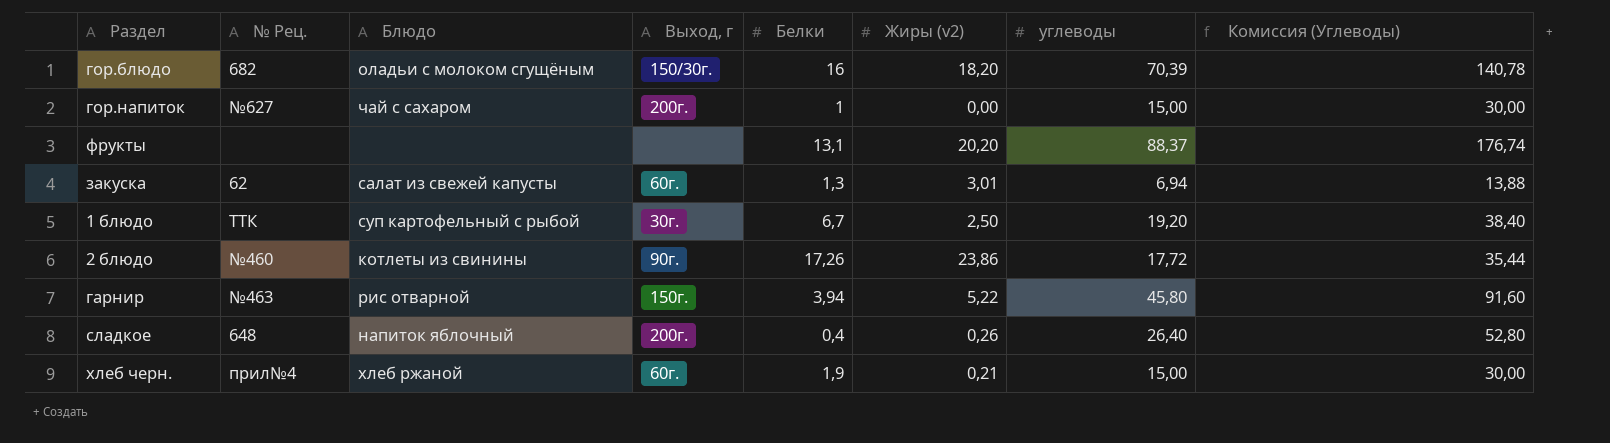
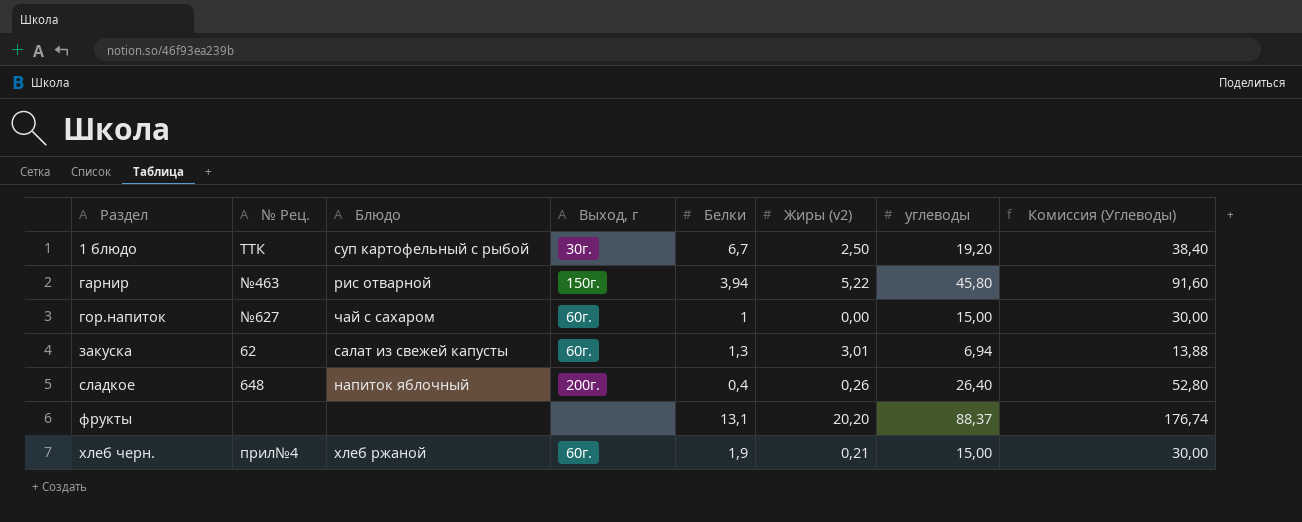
row order: none -> Раздел ascending
row гор.блюдо: 682 | оладьи с молоком сгущёным | 150/30г. | 16 | 18,20 | 70,39 | 140,78 -> none
row 2 блюдо: №460 | котлеты из свинины | 90г. | 17,26 | 23,86 | 17,72 | 35,44 -> none
гор.напиток | Выход, г: 200г. -> 60г.

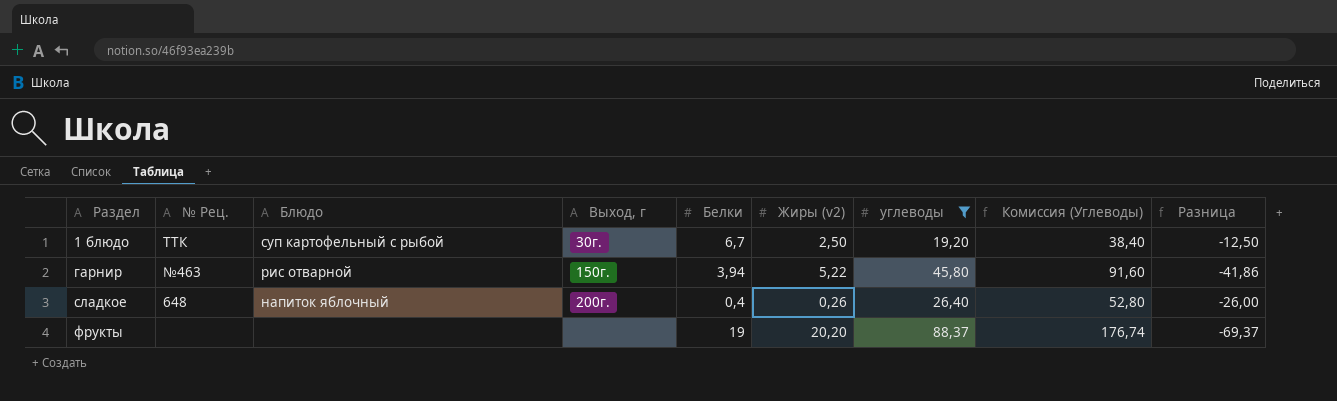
filter: none -> углеводы >= 19,20
column Разница | formula: none -> [Белки] - [углеводы]
фрукты | Белки: 13,1 -> 19

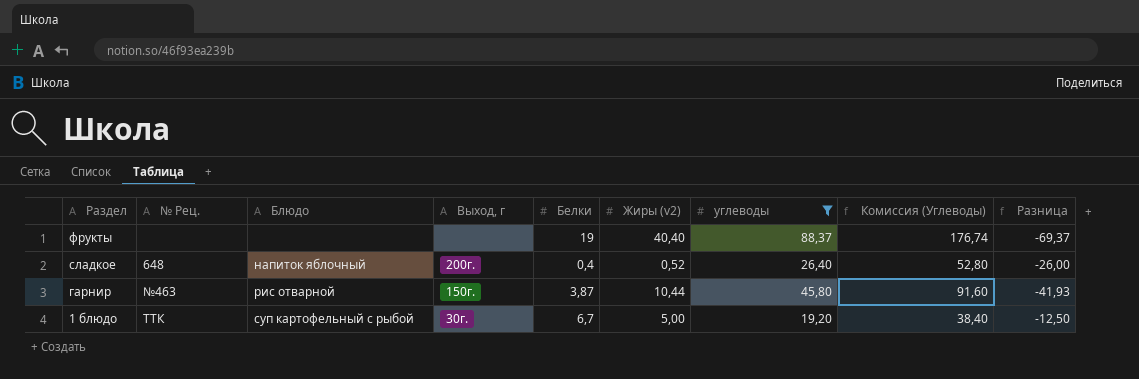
row order: Раздел ascending -> Раздел descending
фрукты | Жиры (v2): 20,20 -> 40,40
сладкое | Жиры (v2): 0,26 -> 0,52
гарнир | Белки: 3,94 -> 3,87
гарнир | Жиры (v2): 5,22 -> 10,44
гарнир | Разница: -41,86 -> -41,93
1 блюдо | Жиры (v2): 2,50 -> 5,00

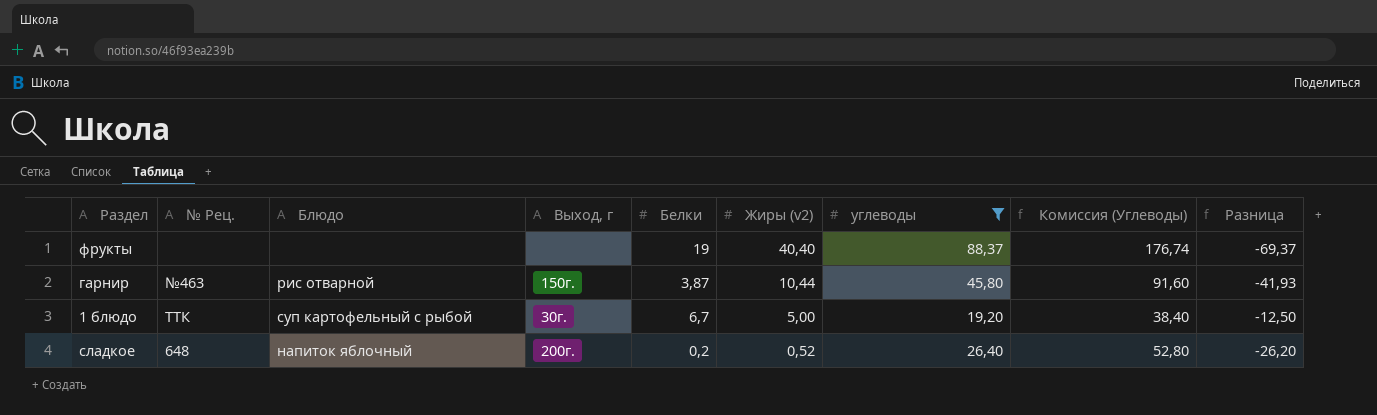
row order: Раздел descending -> Жиры (v2) descending
сладкое | Белки: 0,4 -> 0,2
сладкое | Разница: -26,00 -> -26,20

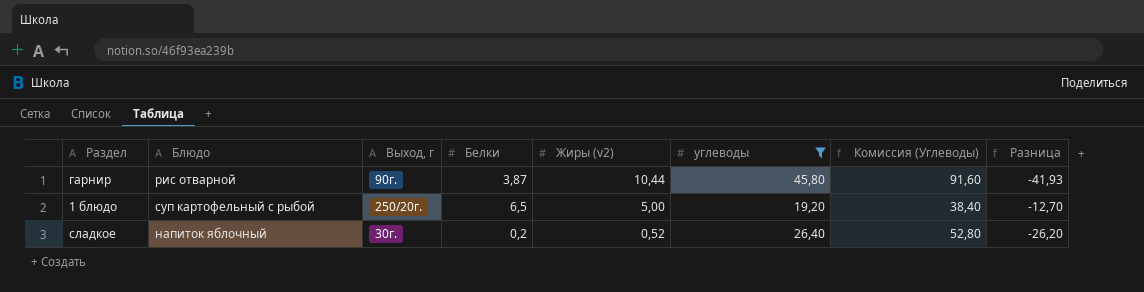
column № Рец. | position: 2 -> none
row фрукты: none | none | none | 19 | 40,40 | 88,37 | 176,74 | -69,37 -> none
гарнир | Выход, г: 150г. -> 90г.
1 блюдо | Выход, г: 30г. -> 250/20г.
1 блюдо | Белки: 6,7 -> 6,5
1 блюдо | Разница: -12,50 -> -12,70
сладкое | Выход, г: 200г. -> 30г.

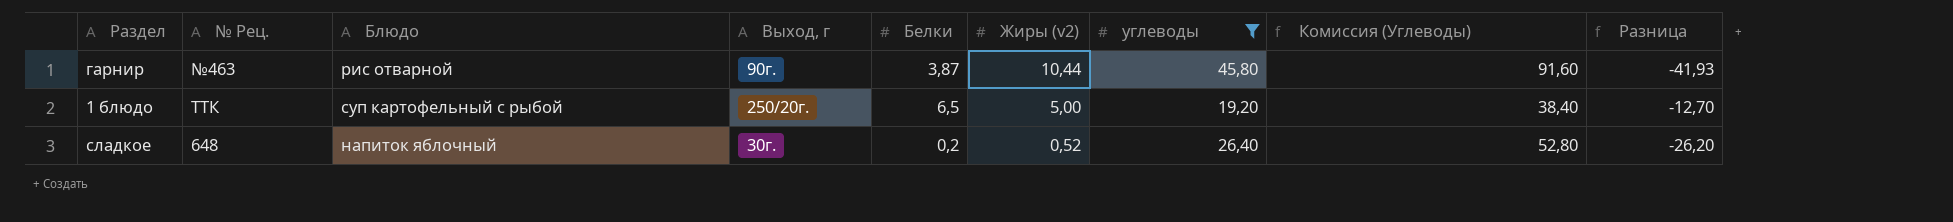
column № Рец. | position: none -> 2

